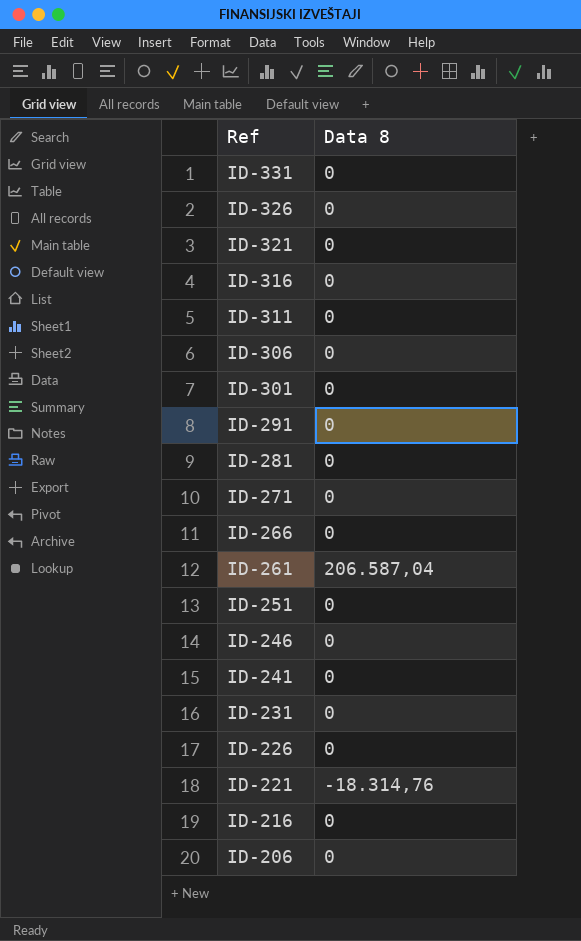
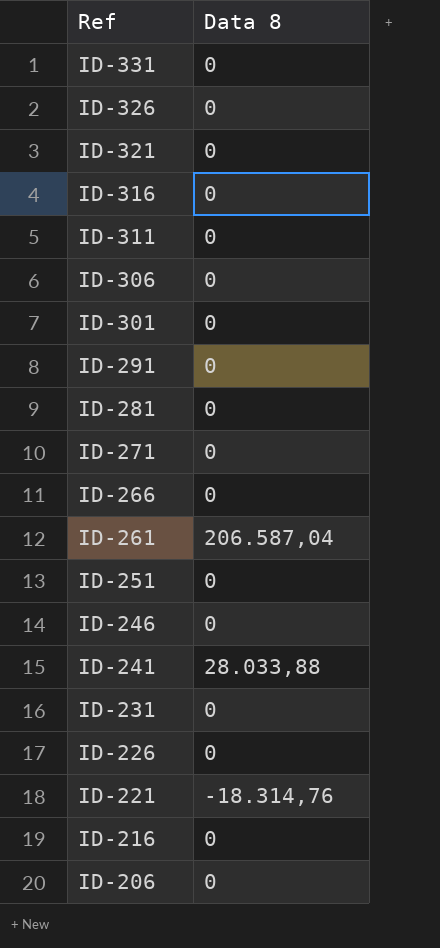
ID-241 | Data 8: 0 -> 28.033,88

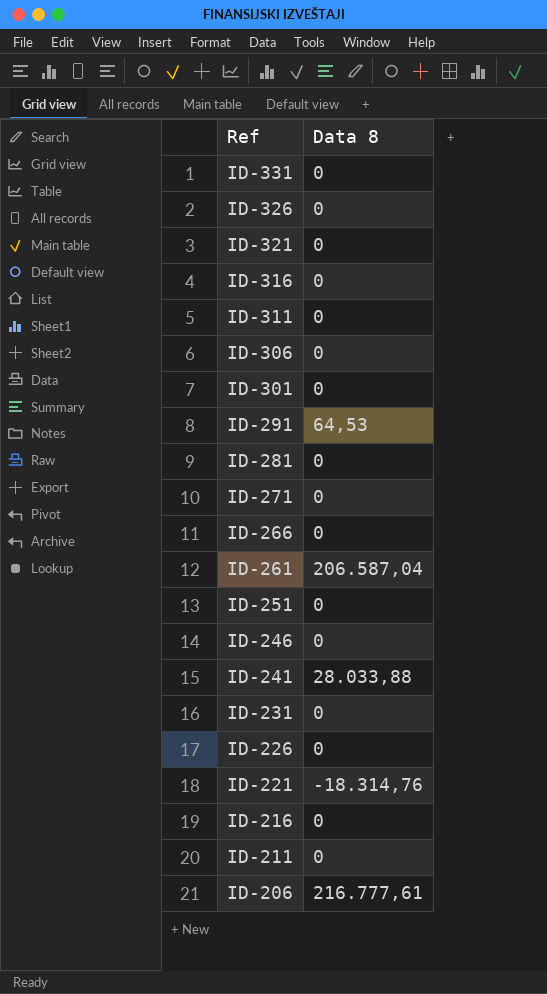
ID-291 | Data 8: 0 -> 64,53
row ID-211: none -> 0
ID-206 | Data 8: 0 -> 216.777,61

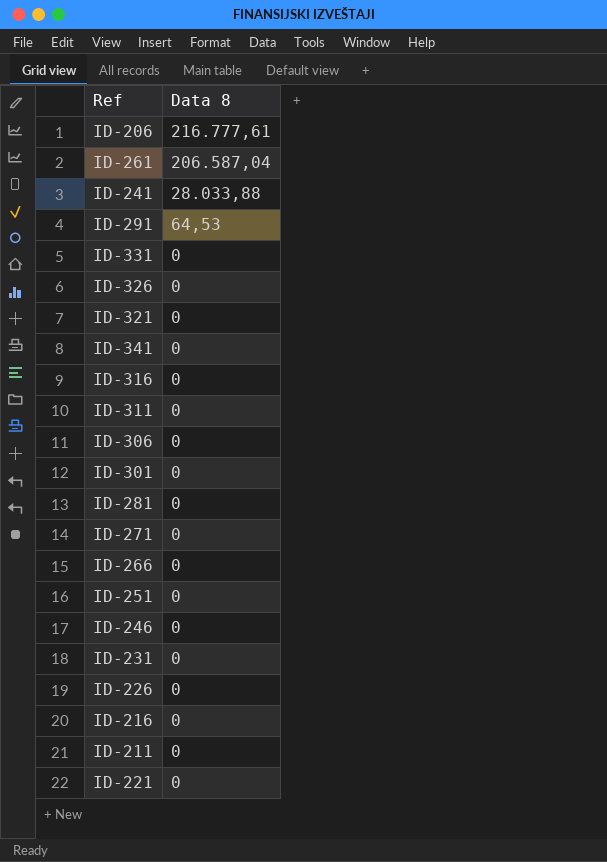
row order: Ref descending -> Data 8 descending
row ID-341: none -> 0
ID-221 | Data 8: -18.314,76 -> 0

